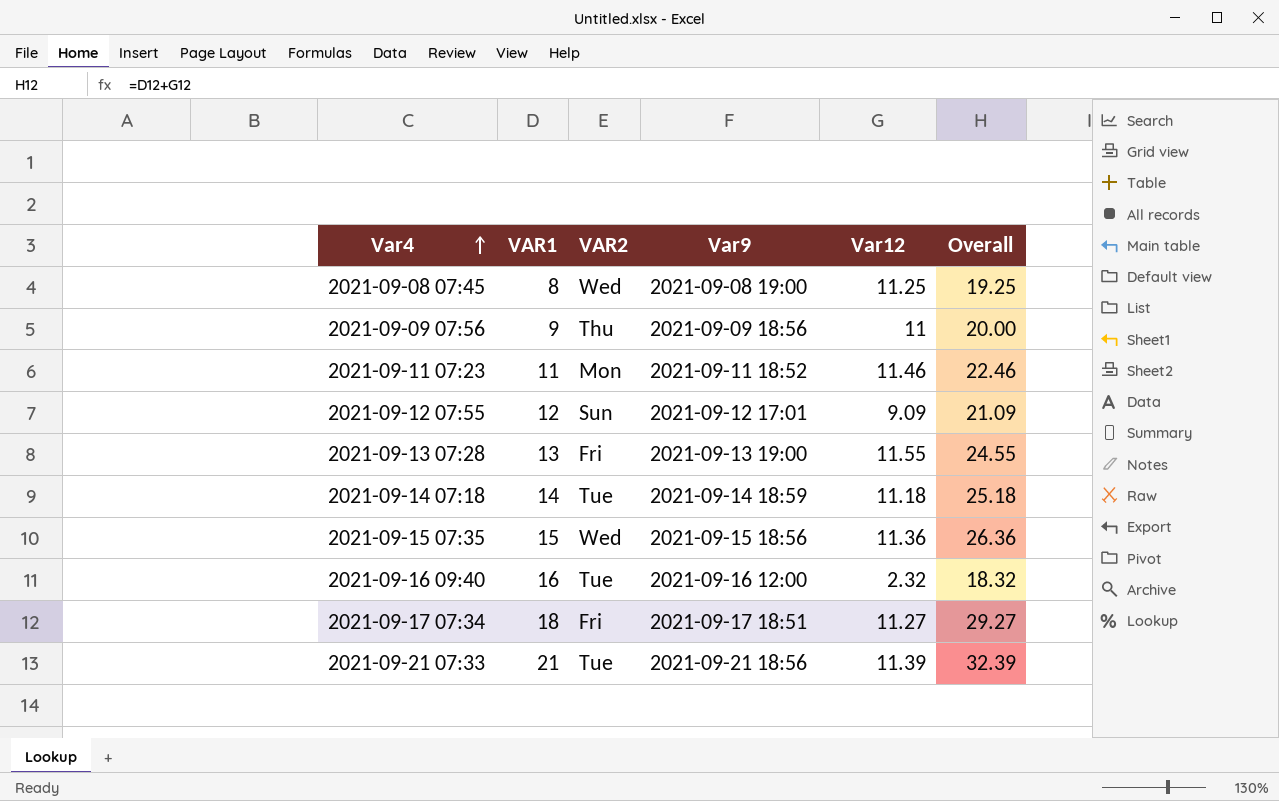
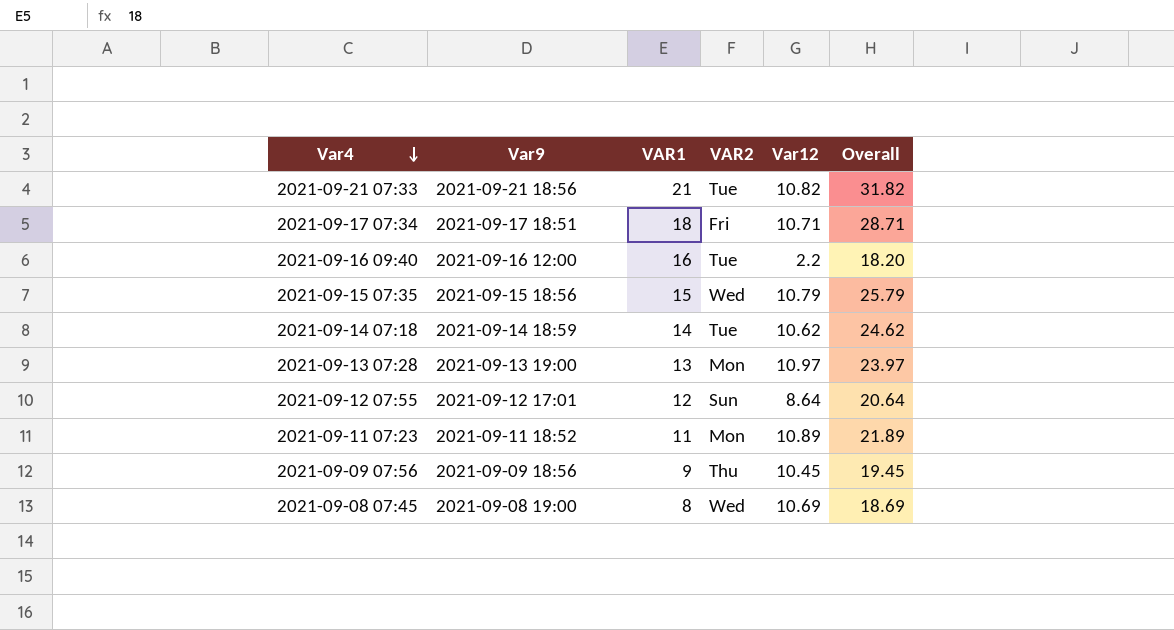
row order: Var4 ascending -> Var4 descending
column Var9 | position: 4 -> 2
2021-09-21 07:33 | Var12: 11.39 -> 10.82
2021-09-21 07:33 | Overall: 32.39 -> 31.82
2021-09-17 07:34 | Var12: 11.27 -> 10.71
2021-09-17 07:34 | Overall: 29.27 -> 28.71
2021-09-16 09:40 | Var12: 2.32 -> 2.2
2021-09-16 09:40 | Overall: 18.32 -> 18.20
2021-09-15 07:35 | Var12: 11.36 -> 10.79
2021-09-15 07:35 | Overall: 26.36 -> 25.79
2021-09-14 07:18 | Var12: 11.18 -> 10.62
2021-09-14 07:18 | Overall: 25.18 -> 24.62
2021-09-13 07:28 | VAR2: Fri -> Mon
2021-09-13 07:28 | Var12: 11.55 -> 10.97
2021-09-13 07:28 | Overall: 24.55 -> 23.97
2021-09-12 07:55 | Var12: 9.09 -> 8.64
2021-09-12 07:55 | Overall: 21.09 -> 20.64
2021-09-11 07:23 | Var12: 11.46 -> 10.89
2021-09-11 07:23 | Overall: 22.46 -> 21.89
2021-09-09 07:56 | Var12: 11 -> 10.45
2021-09-09 07:56 | Overall: 20.00 -> 19.45
2021-09-08 07:45 | Var12: 11.25 -> 10.69
2021-09-08 07:45 | Overall: 19.25 -> 18.69

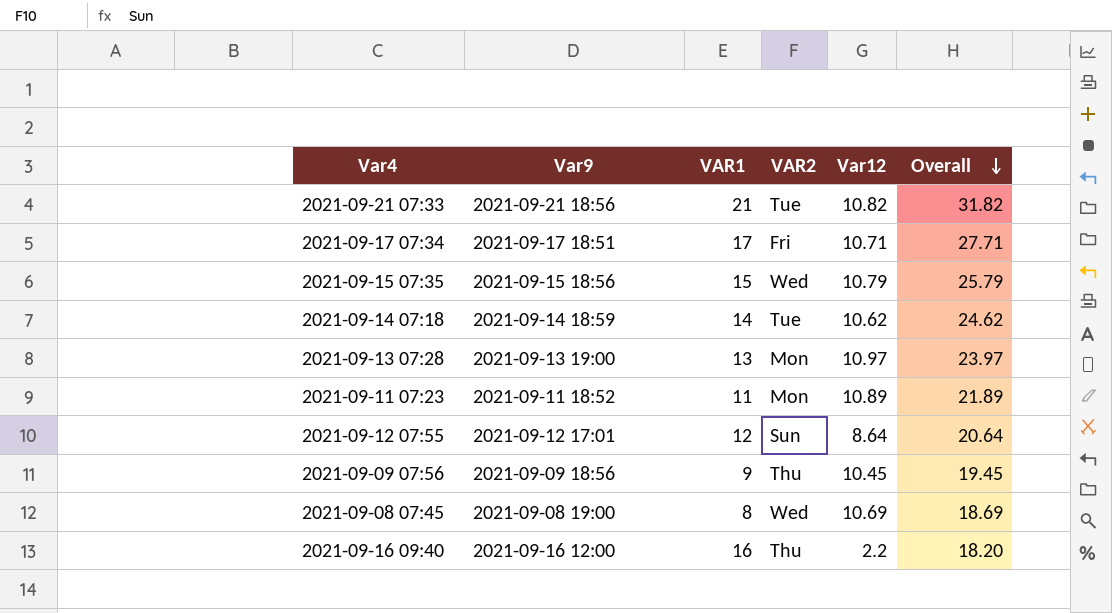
row order: Var4 descending -> Overall descending
2021-09-17 07:34 | VAR1: 18 -> 17
2021-09-17 07:34 | Overall: 28.71 -> 27.71
2021-09-16 09:40 | VAR2: Tue -> Thu

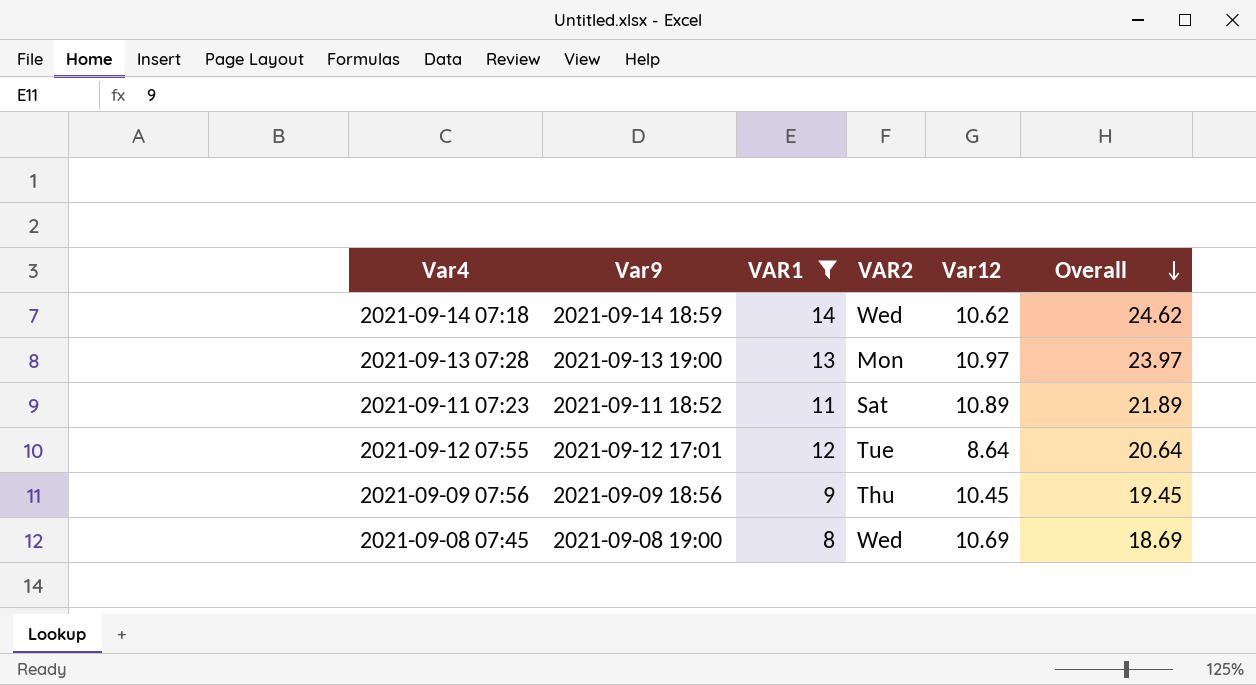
filter: none -> VAR1 <= 14
2021-09-14 07:18 | VAR2: Tue -> Wed
2021-09-11 07:23 | VAR2: Mon -> Sat
2021-09-12 07:55 | VAR2: Sun -> Tue

